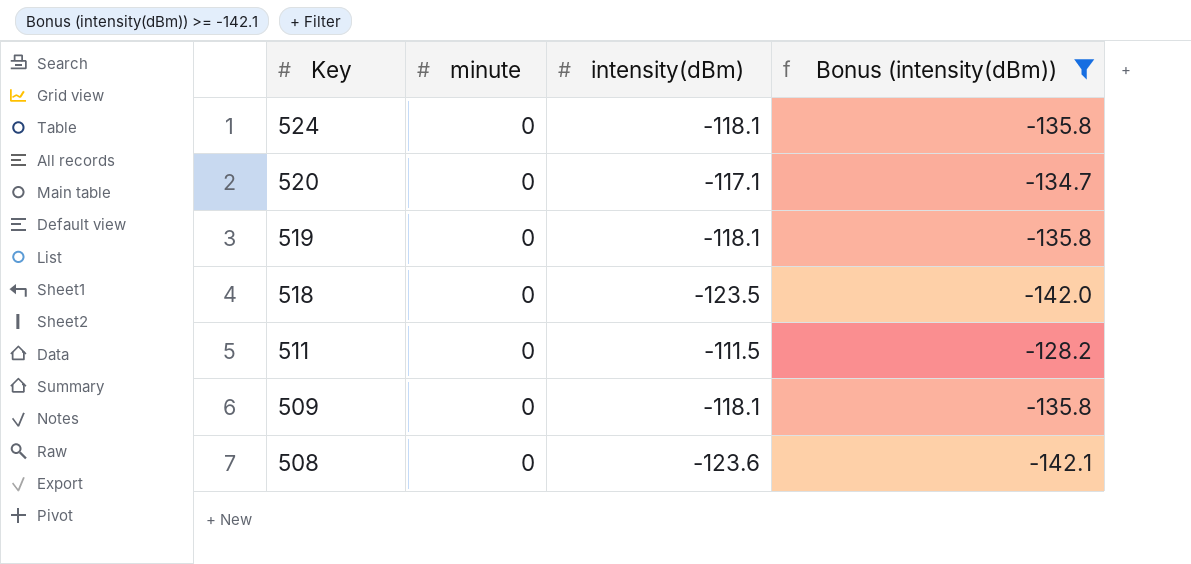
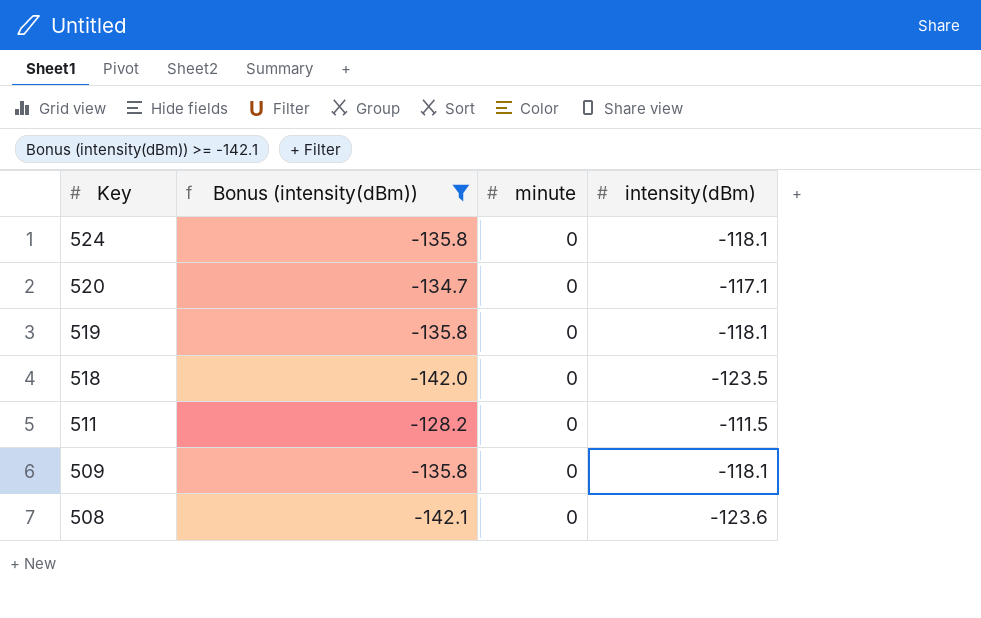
column Bonus (intensity(dBm)) | position: 4 -> 2

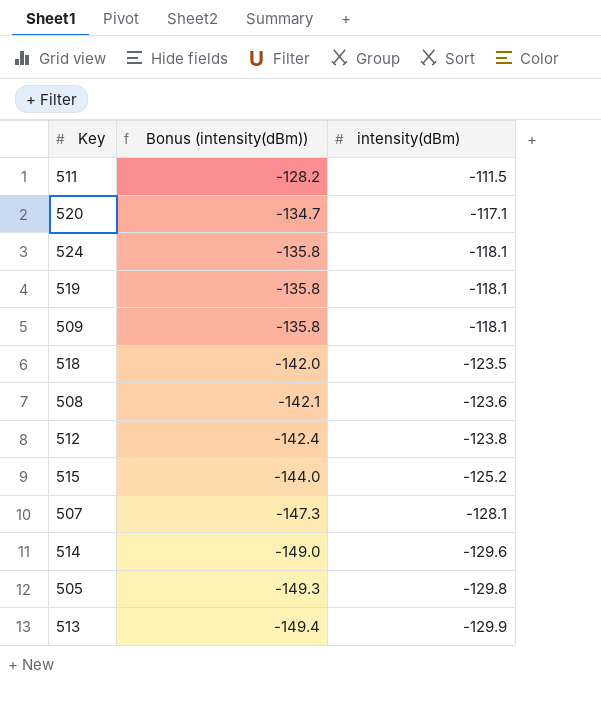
filter: Bonus (intensity(dBm)) >= -142.1 -> none
row order: Key descending -> Bonus (intensity(dBm)) descending
column minute | position: 3 -> none

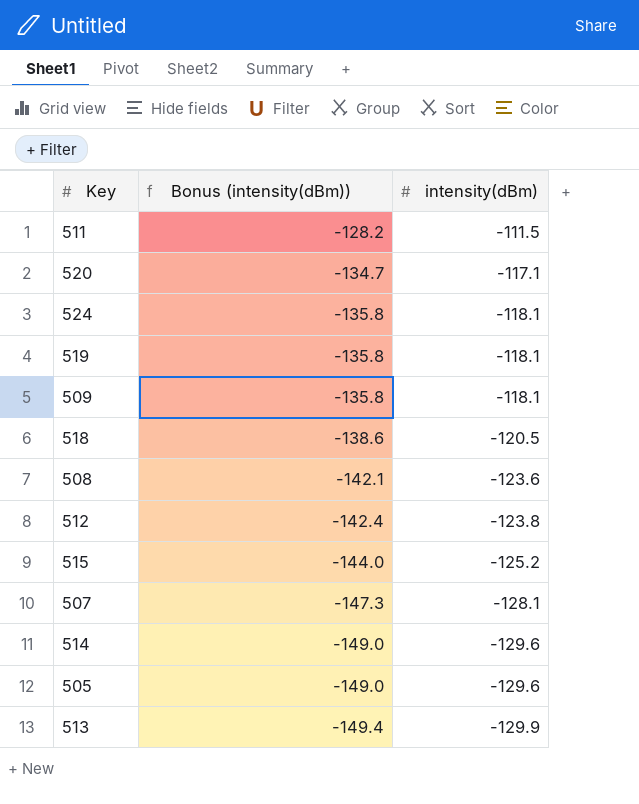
518 | Bonus (intensity(dBm)): -142.0 -> -138.6
518 | intensity(dBm): -123.5 -> -120.5
505 | Bonus (intensity(dBm)): -149.3 -> -149.0
505 | intensity(dBm): -129.8 -> -129.6

